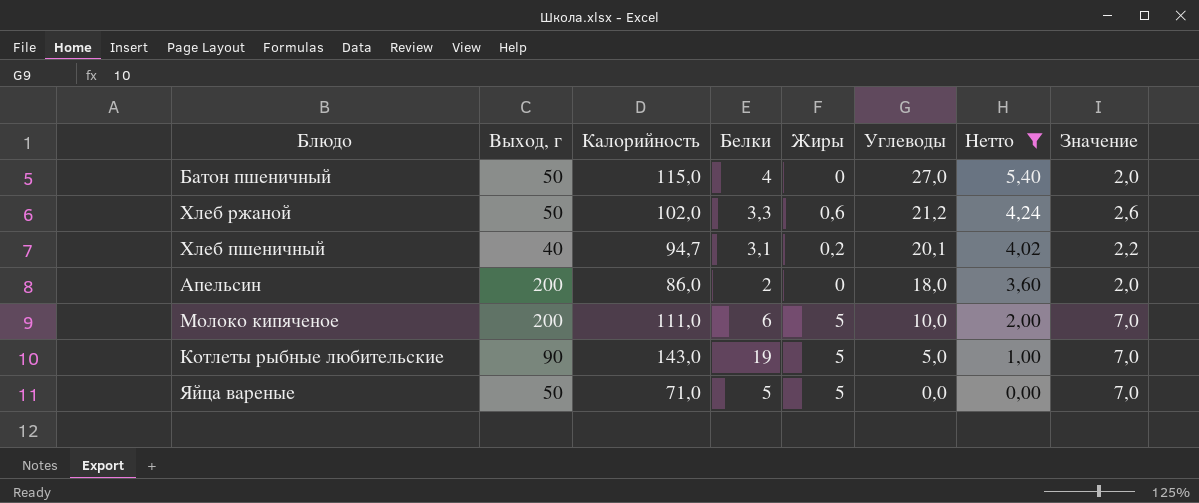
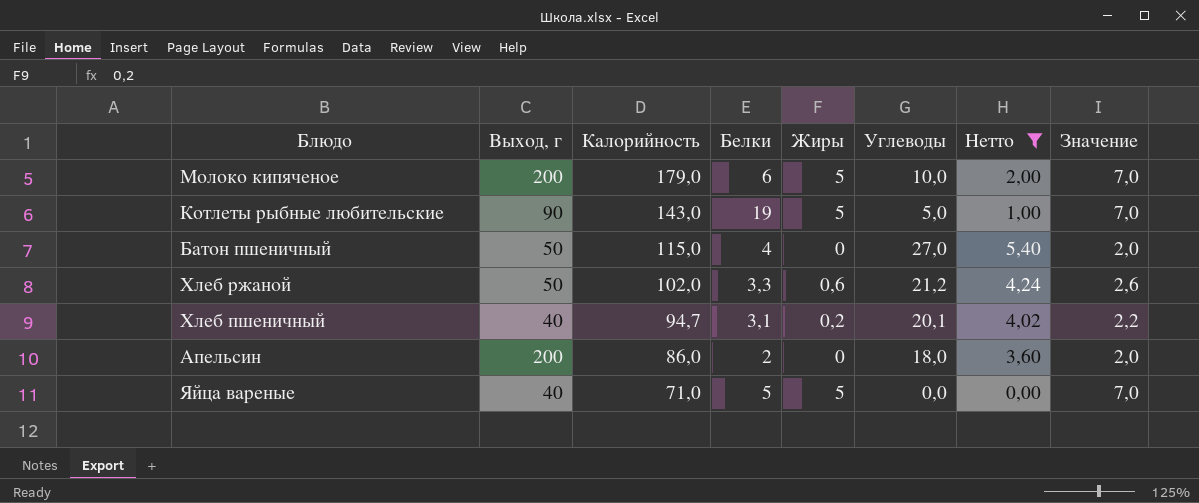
row order: Углеводы descending -> Калорийность descending
Молоко кипяченое | Калорийность: 111,0 -> 179,0
Яйца вареные | Выход, г: 50 -> 40

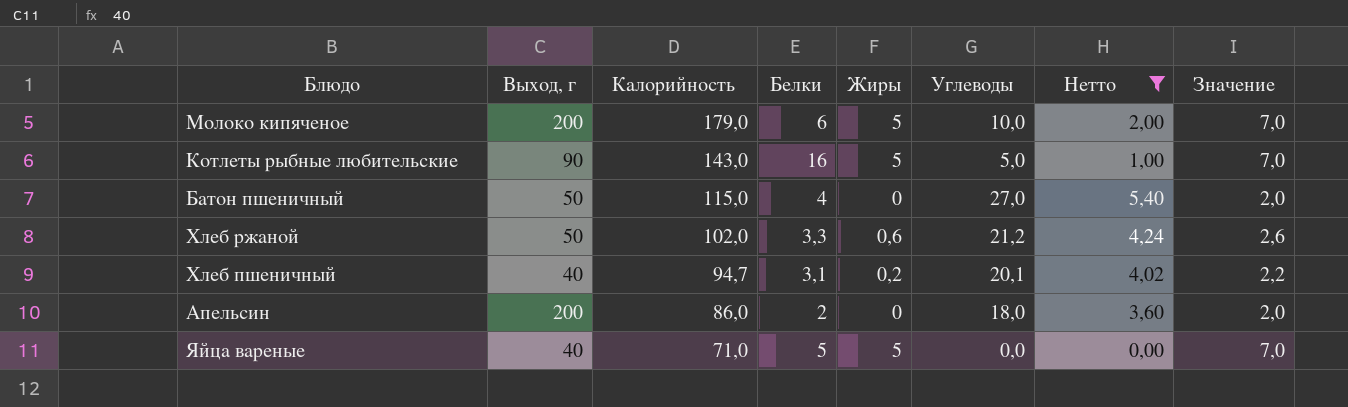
Котлеты рыбные любительские | Белки: 19 -> 16

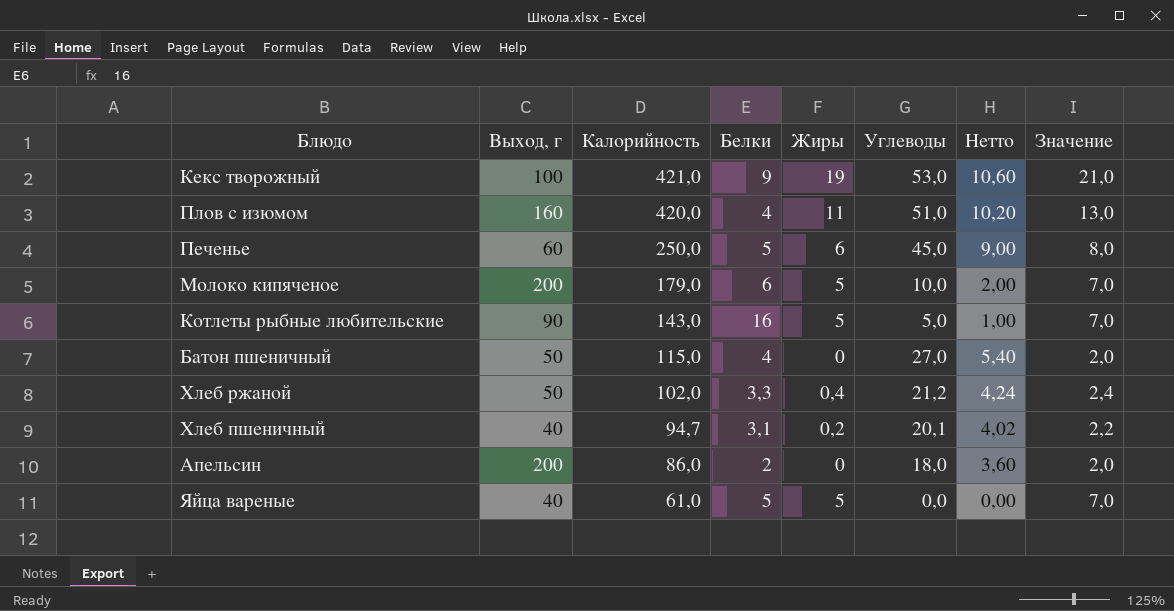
filter: Нетто <= 5,40 -> none
Хлеб ржаной | Жиры: 0,6 -> 0,4
Хлеб ржаной | Значение: 2,6 -> 2,4
Яйца вареные | Калорийность: 71,0 -> 61,0

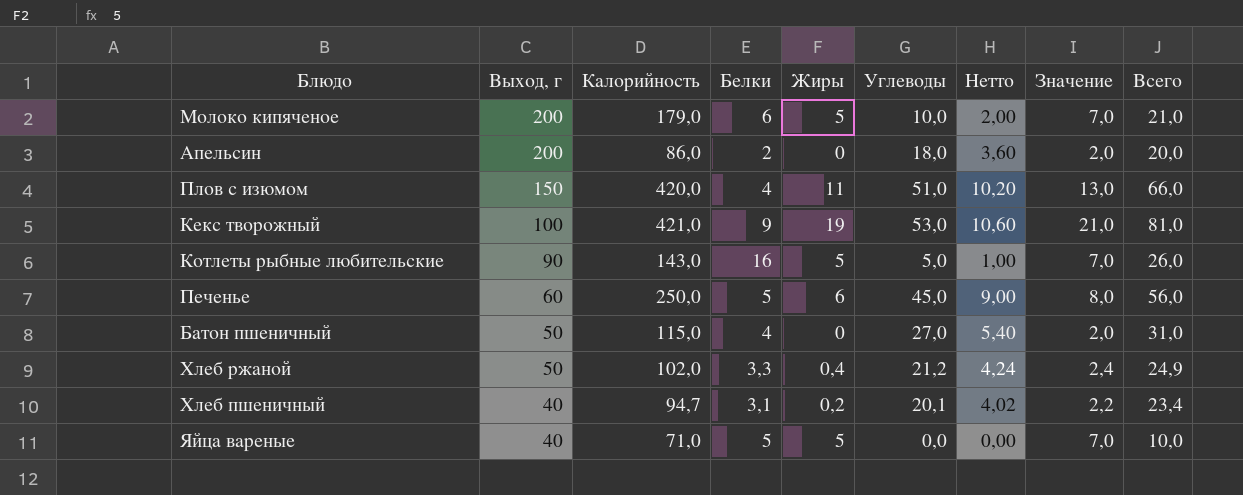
row order: Калорийность descending -> Выход, г descending
column Всего | formula: none -> [Белки] + [Жиры] + [Углеводы]
Плов с изюмом | Выход, г: 160 -> 150
Яйца вареные | Калорийность: 61,0 -> 71,0

